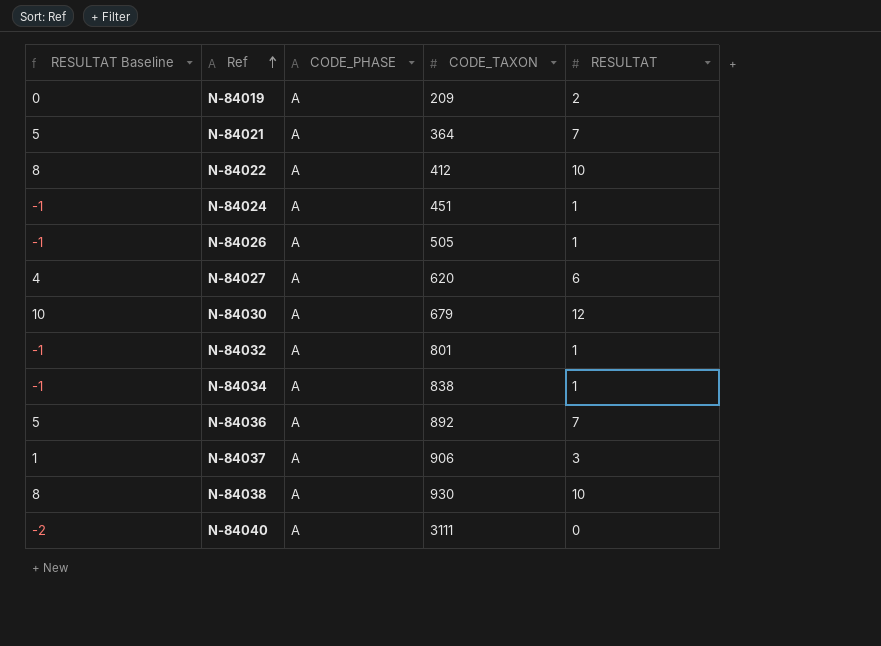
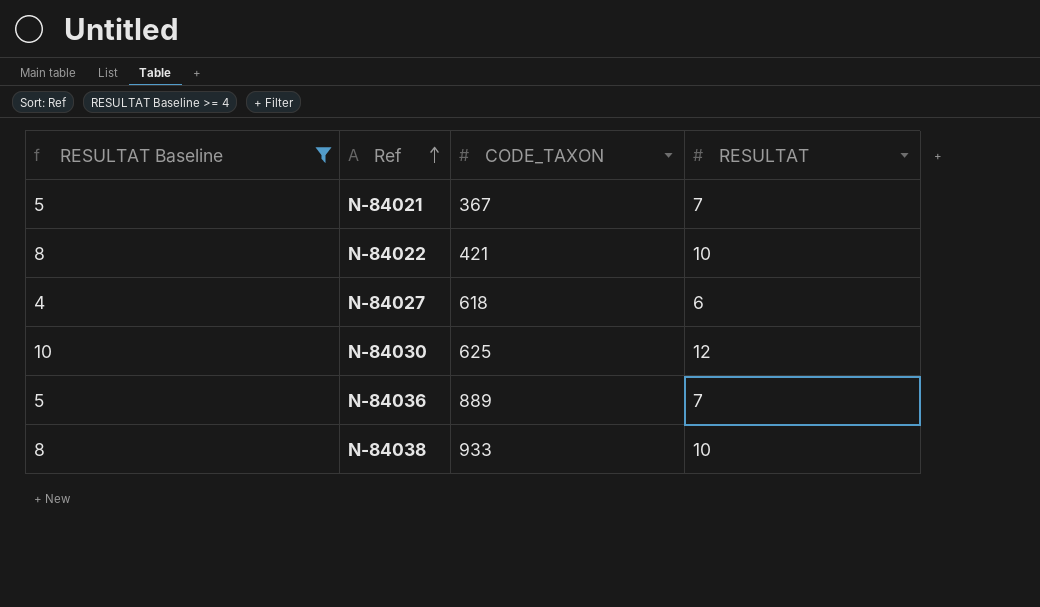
filter: none -> RESULTAT Baseline >= 4
column CODE_PHASE | position: 3 -> none
N-84021 | CODE_TAXON: 364 -> 367
N-84022 | CODE_TAXON: 412 -> 421
N-84027 | CODE_TAXON: 620 -> 618
N-84030 | CODE_TAXON: 679 -> 625
N-84036 | CODE_TAXON: 892 -> 889
N-84038 | CODE_TAXON: 930 -> 933

